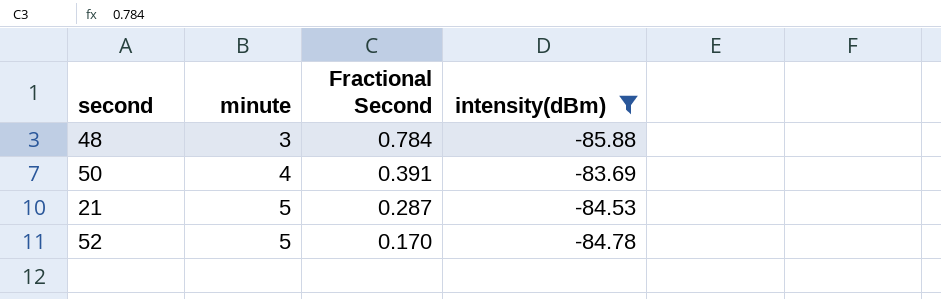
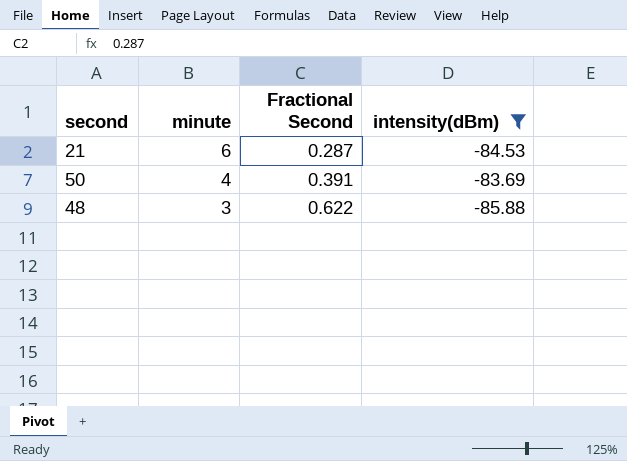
row order: minute ascending -> minute descending
row 52: 5 | 0.170 | -84.78 -> none
21 | minute: 5 -> 6
48 | Fractional Second: 0.784 -> 0.622

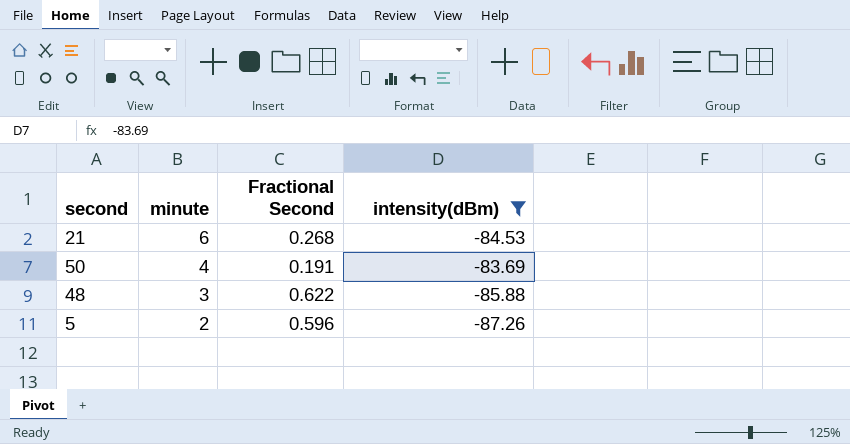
21 | Fractional Second: 0.287 -> 0.268
50 | Fractional Second: 0.391 -> 0.191
row 5: none -> 2 | 0.596 | -87.26

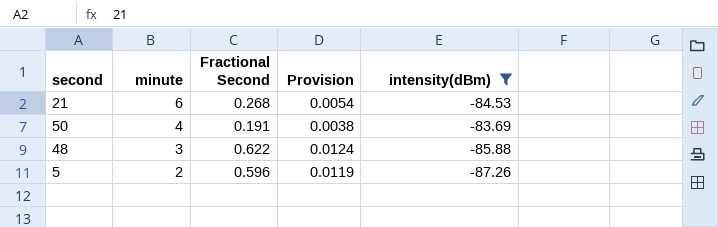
column Provision | formula: none -> [Fractional Second] * 0.02

